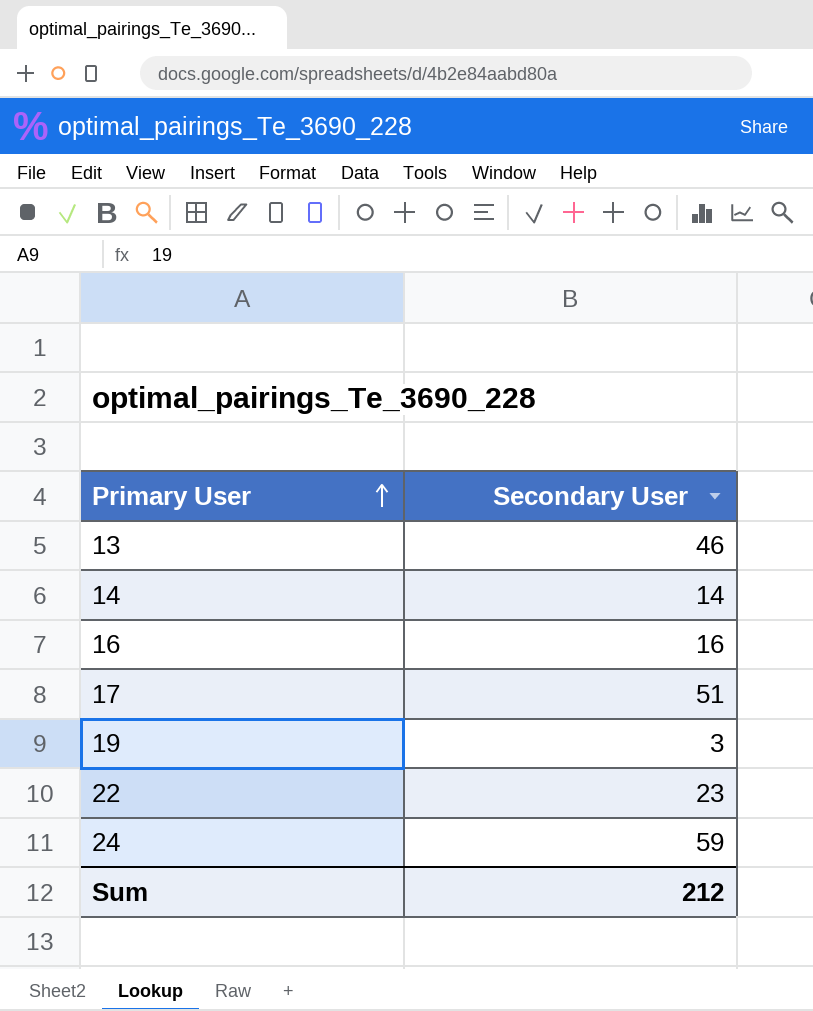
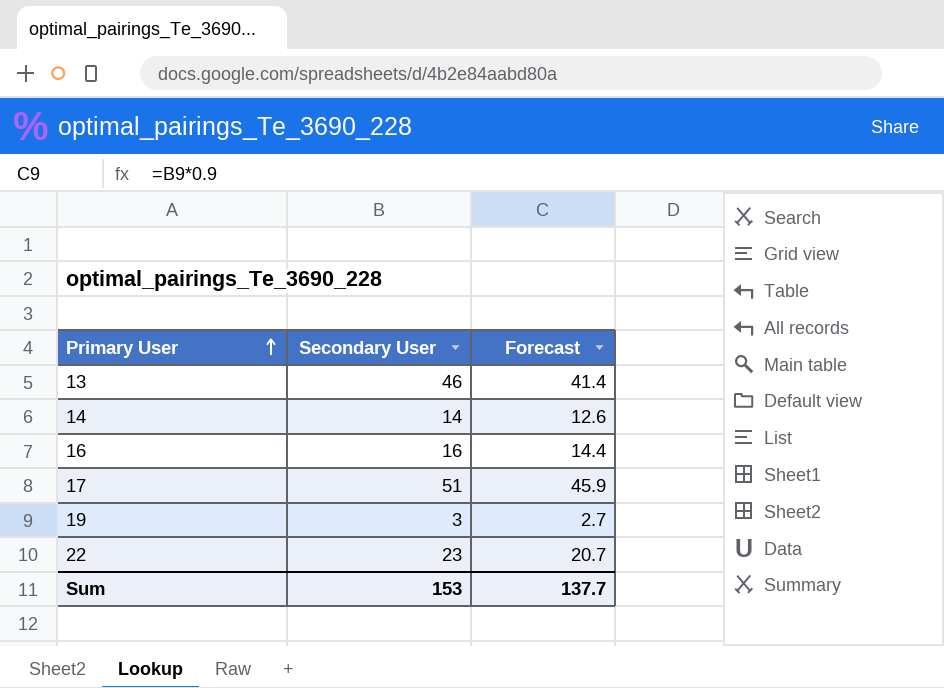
column Forecast | formula: none -> [Secondary User] * 0.9
row 24: 59 -> none
Sum | Secondary User: 212 -> 153

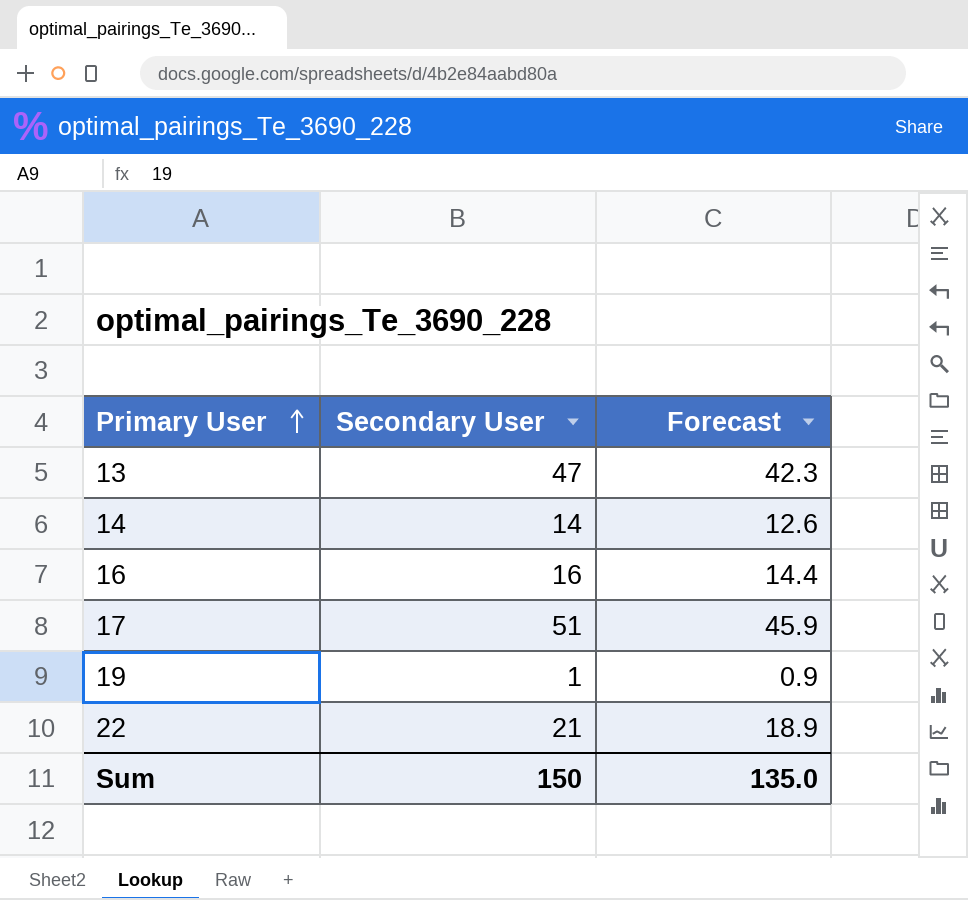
13 | Secondary User: 46 -> 47
13 | Forecast: 41.4 -> 42.3
19 | Secondary User: 3 -> 1
19 | Forecast: 2.7 -> 0.9
22 | Secondary User: 23 -> 21
22 | Forecast: 20.7 -> 18.9
Sum | Secondary User: 153 -> 150
Sum | Forecast: 137.7 -> 135.0

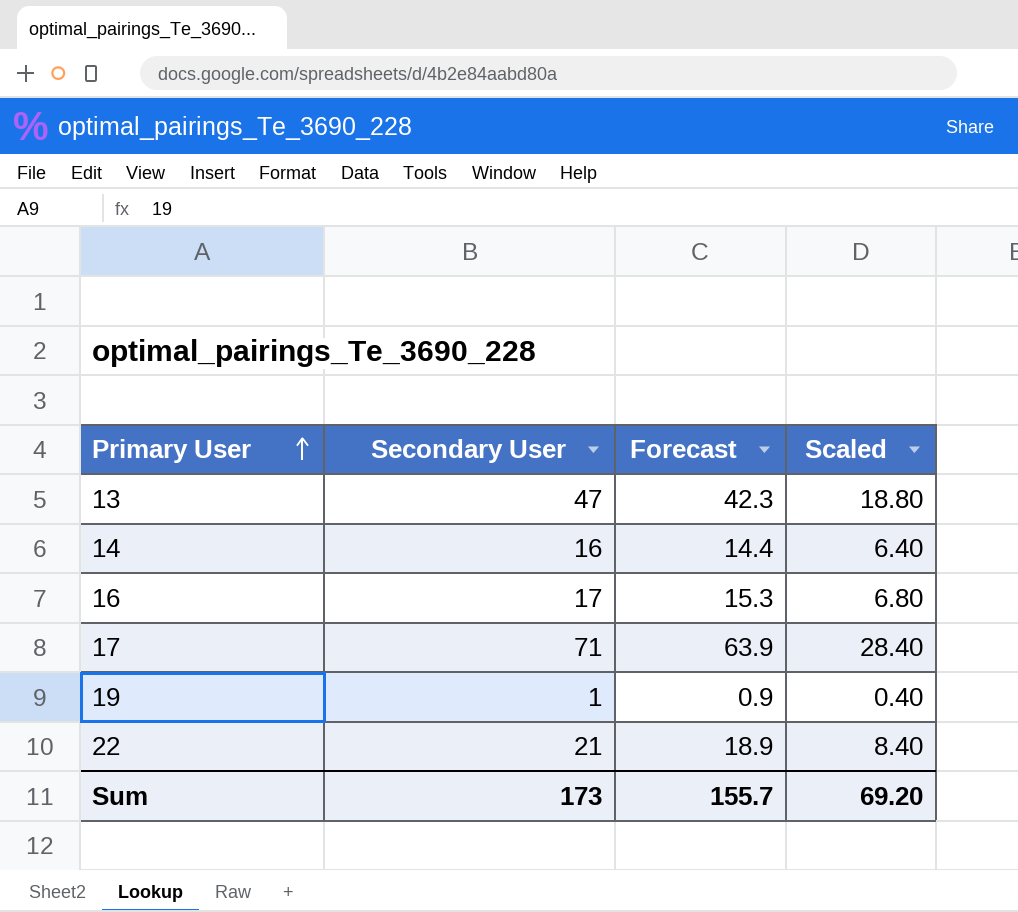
column Scaled | formula: none -> [Secondary User] * 0.4
14 | Secondary User: 14 -> 16
14 | Forecast: 12.6 -> 14.4
16 | Secondary User: 16 -> 17
16 | Forecast: 14.4 -> 15.3
17 | Secondary User: 51 -> 71
17 | Forecast: 45.9 -> 63.9
Sum | Secondary User: 150 -> 173
Sum | Forecast: 135.0 -> 155.7

